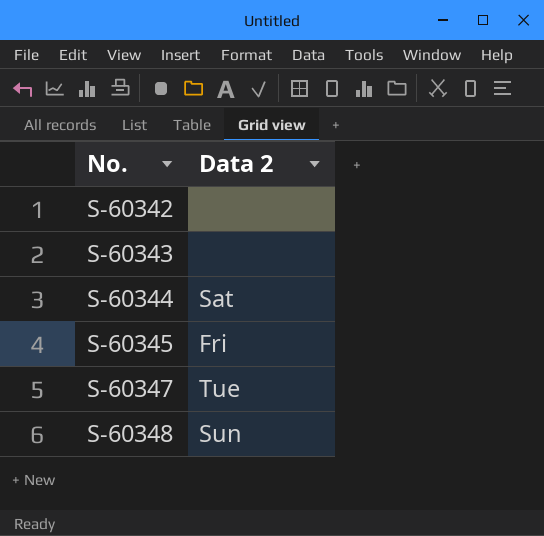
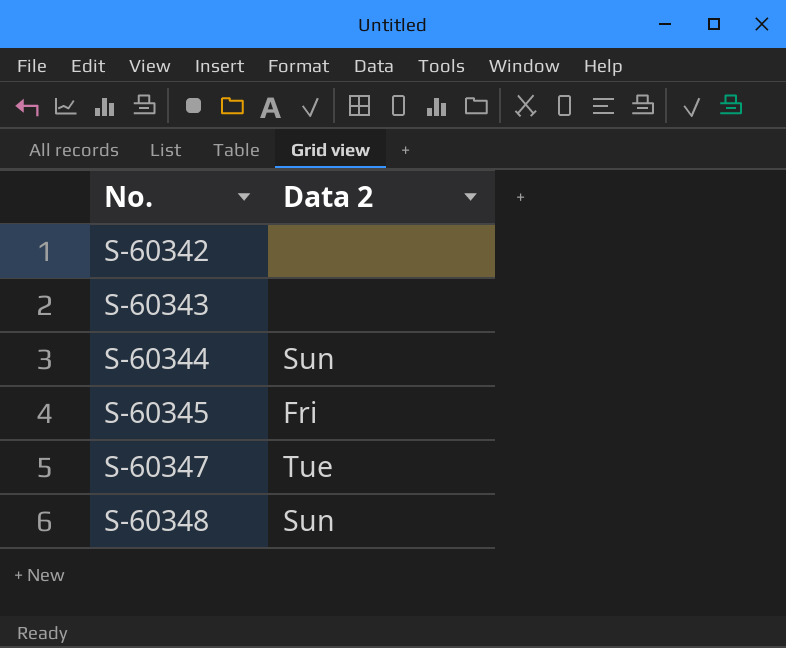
S-60344 | Data 2: Sat -> Sun

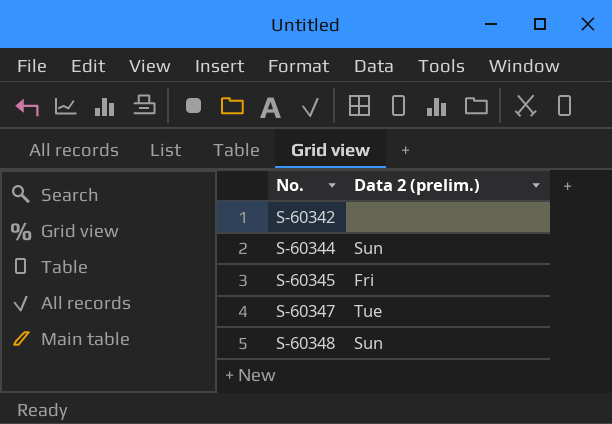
column name: Data 2 -> Data 2 (prelim.)
row S-60343: none -> none

